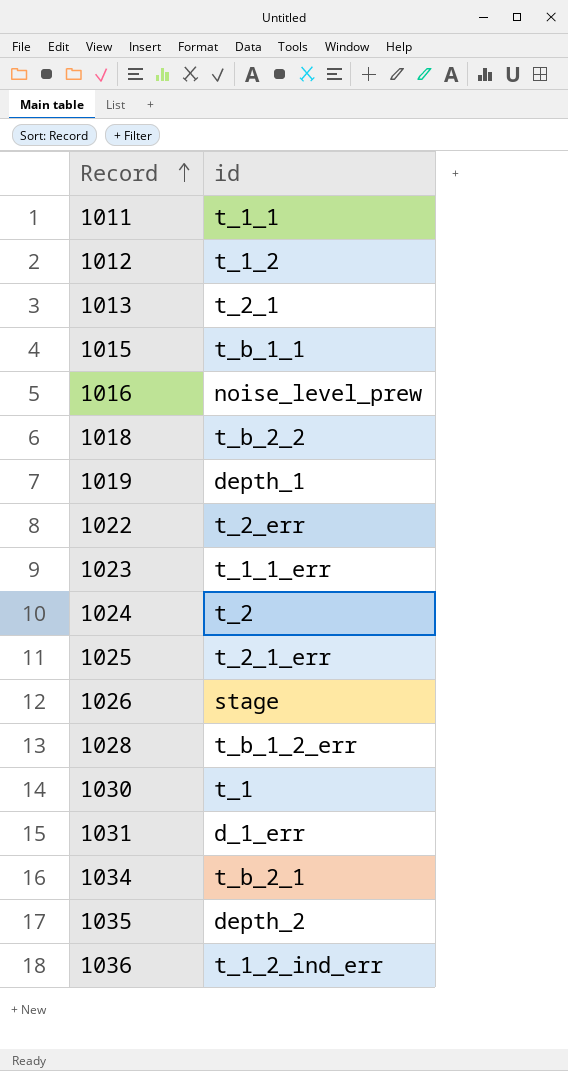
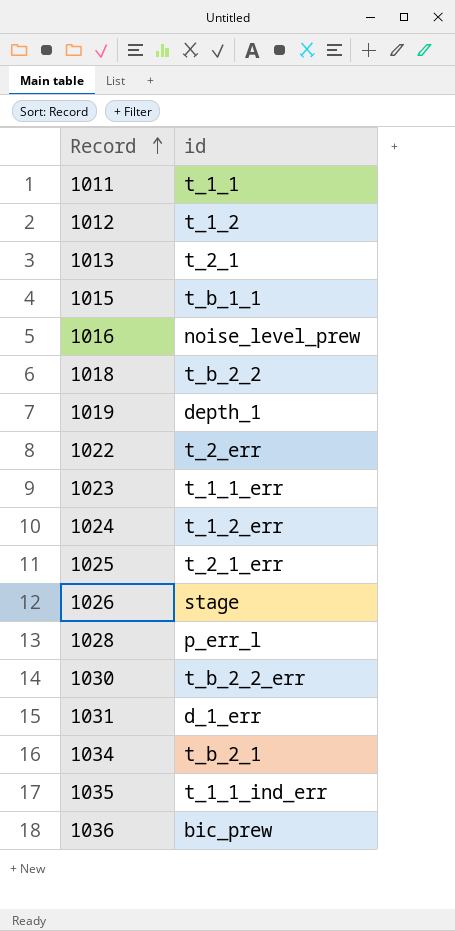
1024 | id: t_2 -> t_1_2_err
1028 | id: t_b_1_2_err -> p_err_l
1030 | id: t_1 -> t_b_2_2_err
1035 | id: depth_2 -> t_1_1_ind_err
1036 | id: t_1_2_ind_err -> bic_prew

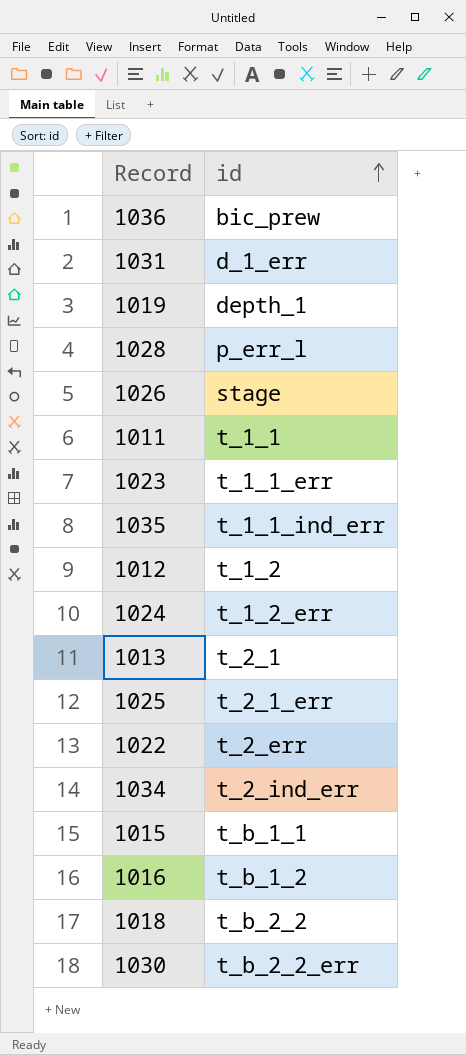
row order: Record ascending -> id ascending
1034 | id: t_b_2_1 -> t_2_ind_err
1016 | id: noise_level_prew -> t_b_1_2

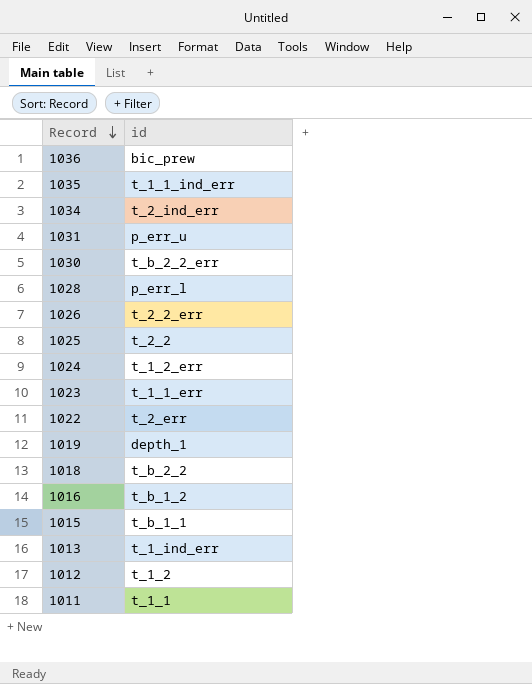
row order: id ascending -> Record descending
1031 | id: d_1_err -> p_err_u
1026 | id: stage -> t_2_2_err
1025 | id: t_2_1_err -> t_2_2
1013 | id: t_2_1 -> t_1_ind_err

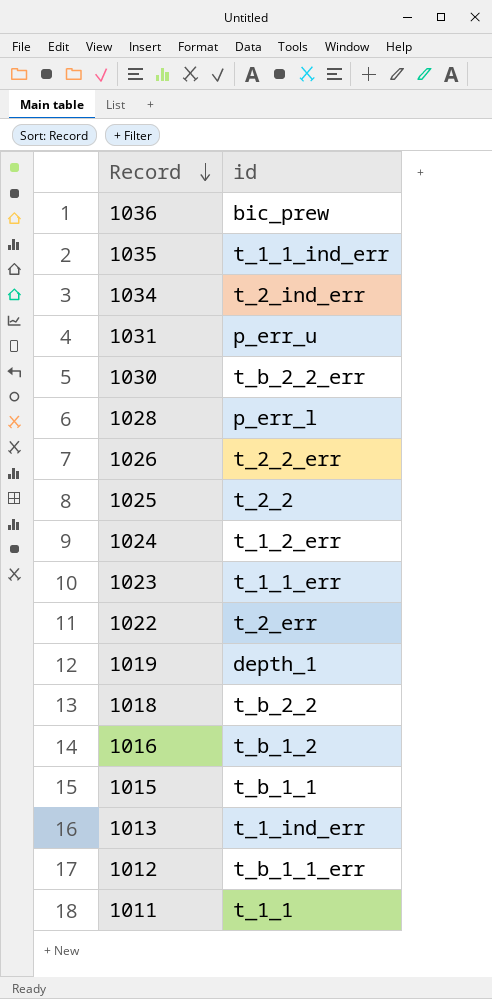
1012 | id: t_1_2 -> t_b_1_1_err

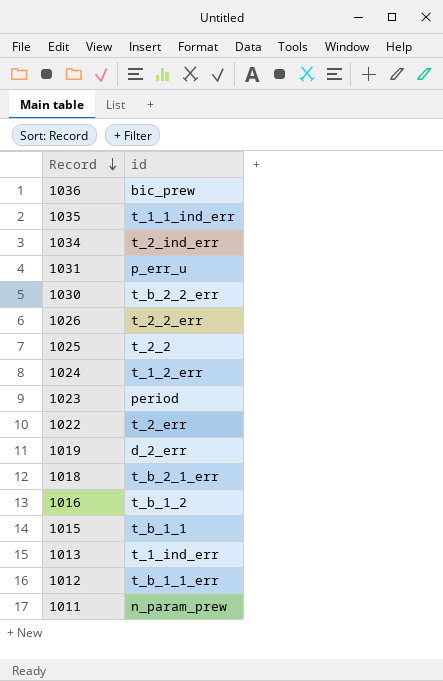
row 1028: p_err_l -> none
1023 | id: t_1_1_err -> period
1019 | id: depth_1 -> d_2_err
1018 | id: t_b_2_2 -> t_b_2_1_err
1011 | id: t_1_1 -> n_param_prew

